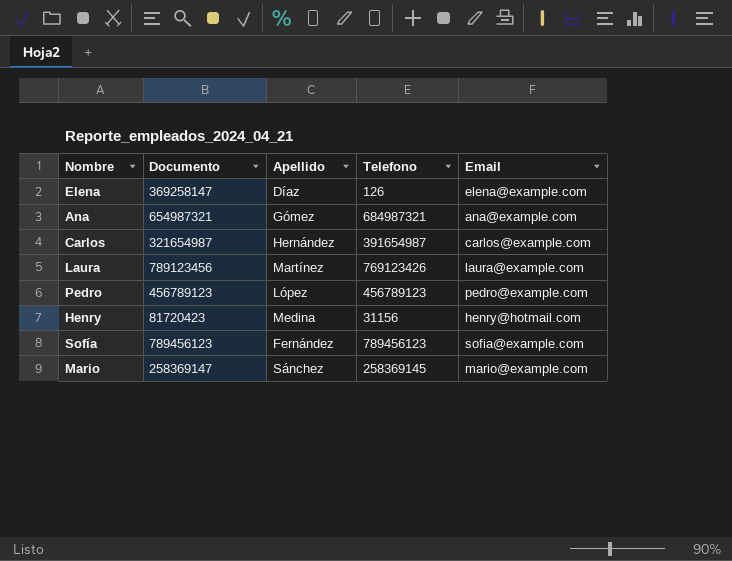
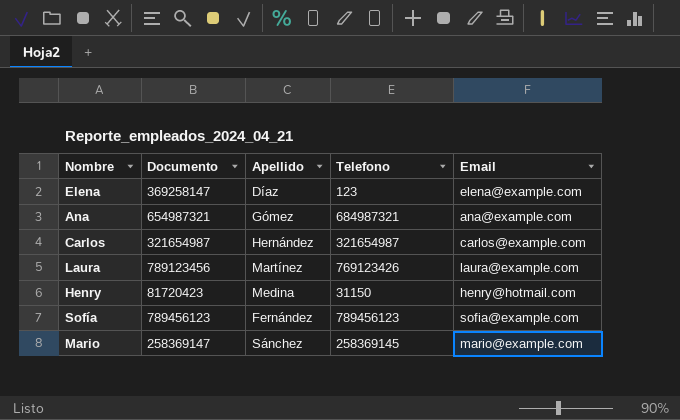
row Pedro: 456789123 | López | 456789123 | pedro@example.com -> none
Elena | Telefono: 126 -> 123
Carlos | Telefono: 391654987 -> 321654987
Henry | Telefono: 31156 -> 31150

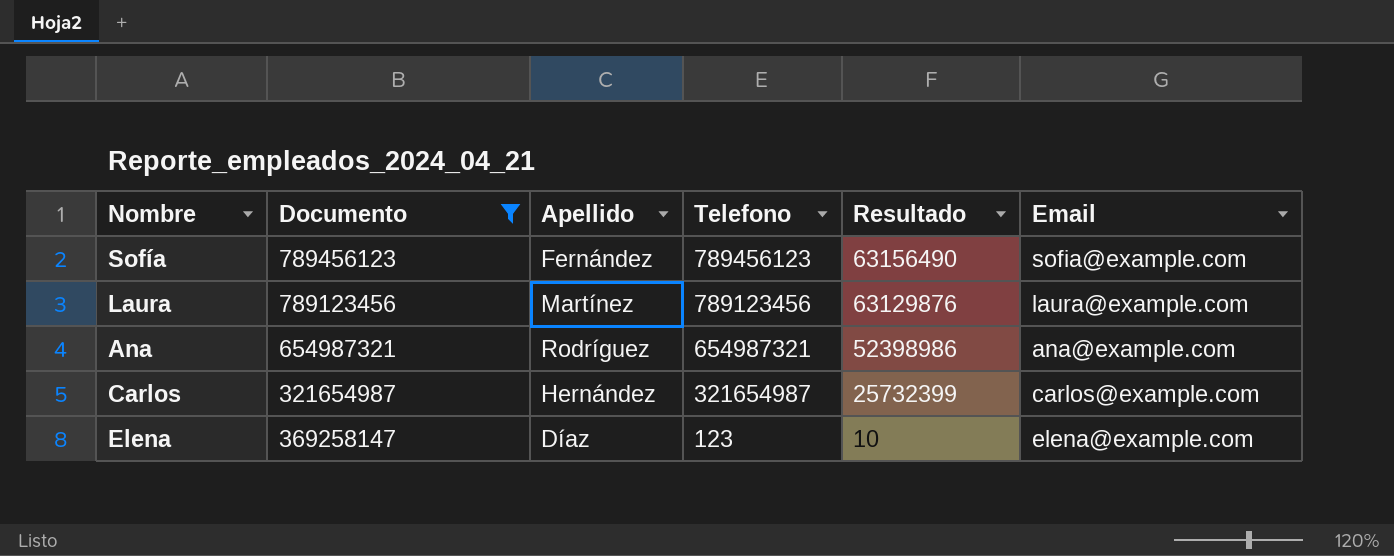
filter: none -> Documento >= 321654987
row order: none -> Telefono descending
column Resultado | formula: none -> [Telefono] * 0,08
Laura | Telefono: 769123426 -> 789123456
Ana | Apellido: Gómez -> Rodríguez
Ana | Telefono: 684987321 -> 654987321

